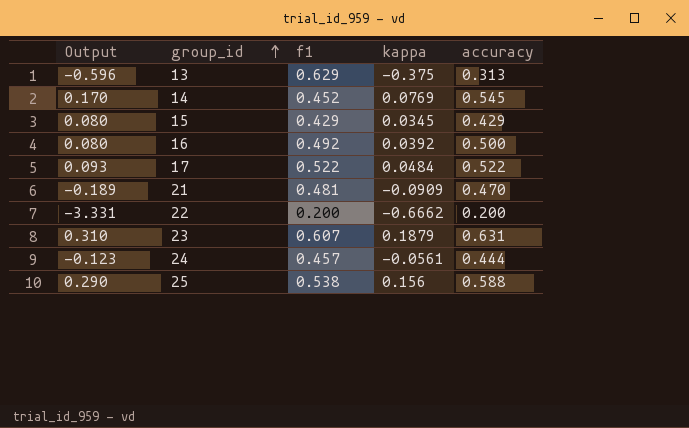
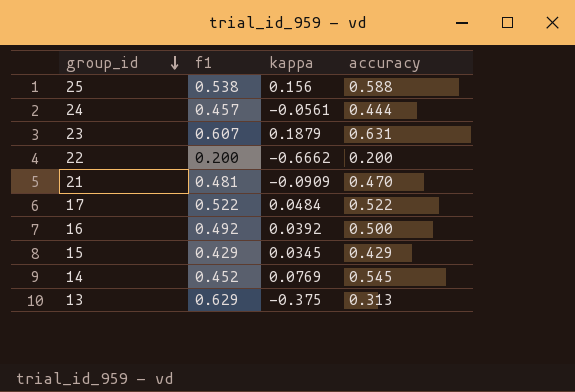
row order: group_id ascending -> group_id descending
column Output | formula: [kappa] / [f1] -> none

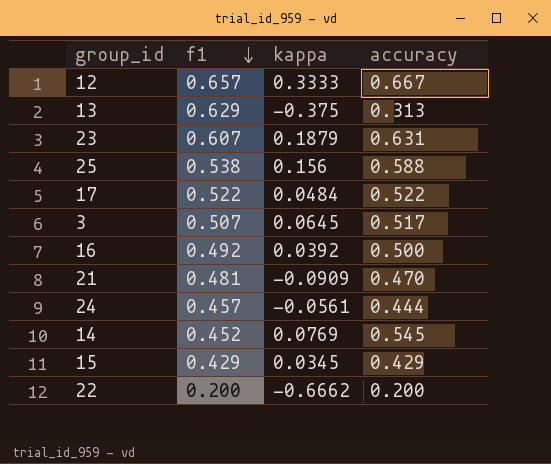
row order: group_id descending -> f1 descending
row 12: none -> 0.657 | 0.3333 | 0.667
row 3: none -> 0.507 | 0.0645 | 0.517

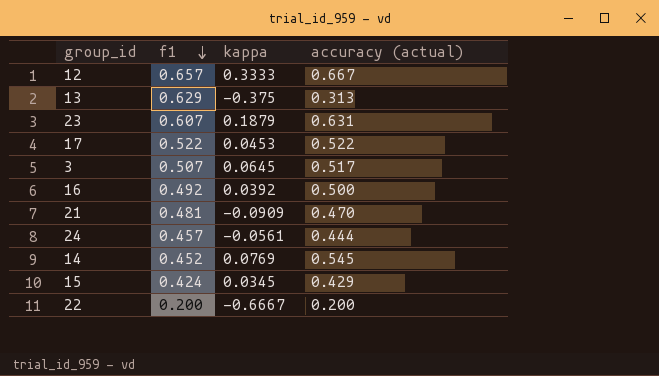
column name: accuracy -> accuracy (actual)
row 25: 0.538 | 0.156 | 0.588 -> none
17 | kappa: 0.0484 -> 0.0453
15 | f1: 0.429 -> 0.424
22 | kappa: -0.6662 -> -0.6667

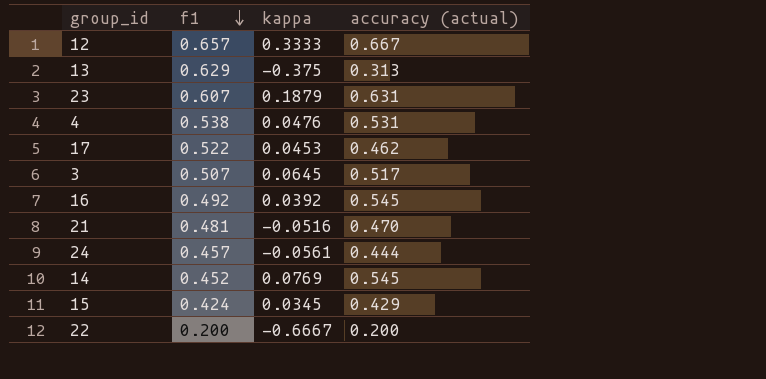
row 4: none -> 0.538 | 0.0476 | 0.531
17 | accuracy (actual): 0.522 -> 0.462
16 | accuracy (actual): 0.500 -> 0.545
21 | kappa: -0.0909 -> -0.0516

